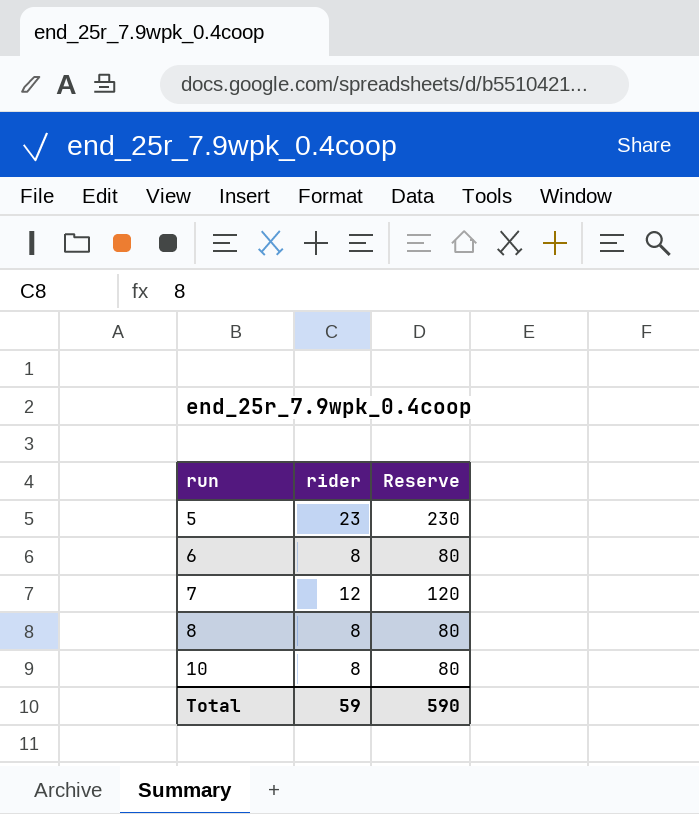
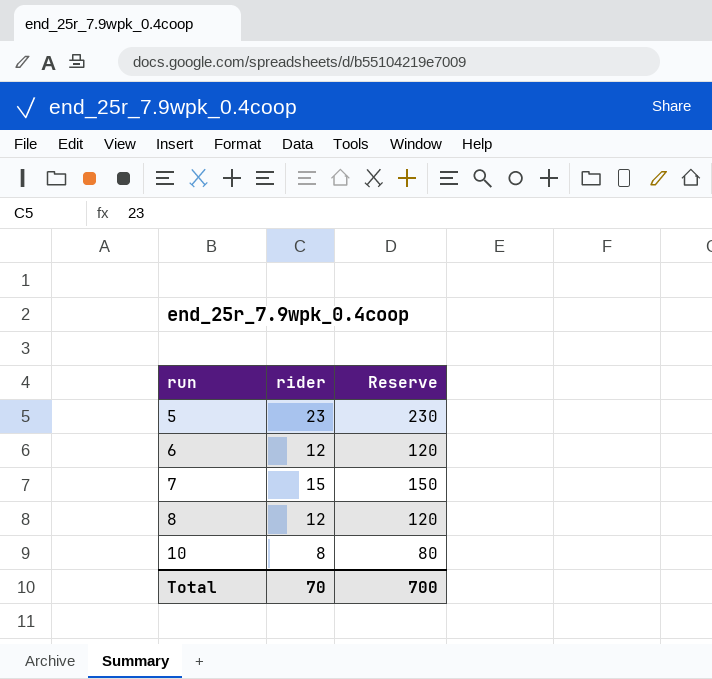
6 | rider: 8 -> 12
6 | Reserve: 80 -> 120
7 | rider: 12 -> 15
7 | Reserve: 120 -> 150
8 | rider: 8 -> 12
8 | Reserve: 80 -> 120
Total | rider: 59 -> 70
Total | Reserve: 590 -> 700

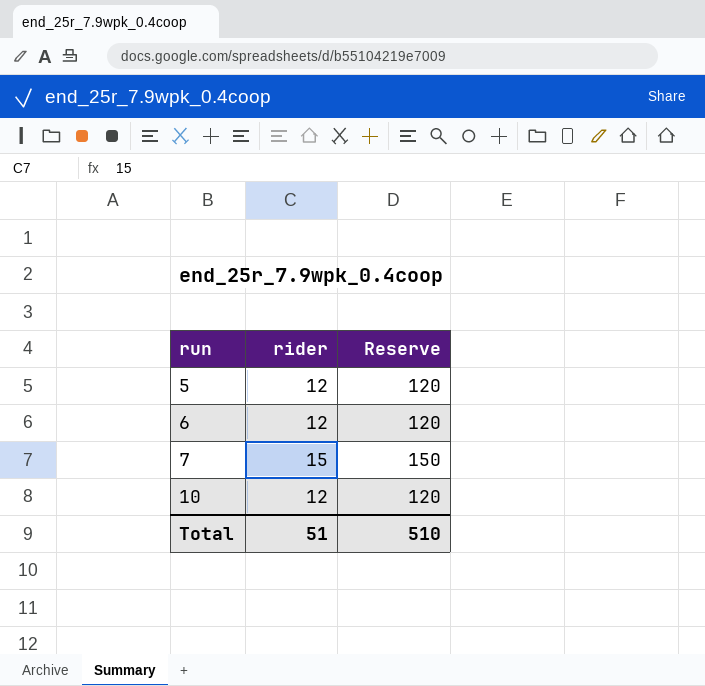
row 8: 12 | 120 -> none
5 | rider: 23 -> 12
5 | Reserve: 230 -> 120
10 | rider: 8 -> 12
10 | Reserve: 80 -> 120
Total | rider: 70 -> 51
Total | Reserve: 700 -> 510

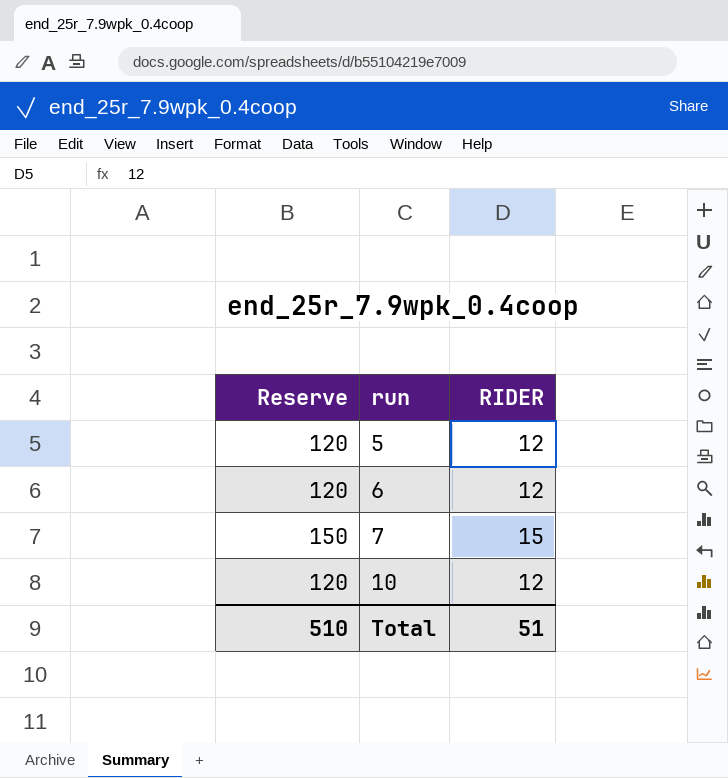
column Reserve | position: 3 -> 1
column name: rider -> RIDER

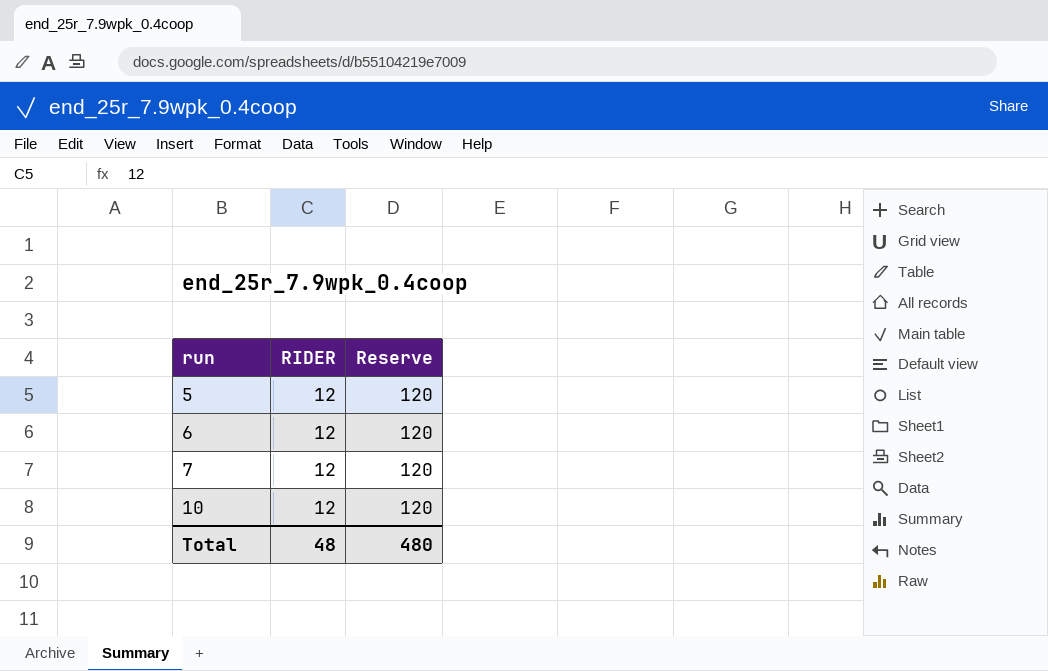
column Reserve | position: 1 -> 3
7 | RIDER: 15 -> 12
7 | Reserve: 150 -> 120
Total | RIDER: 51 -> 48
Total | Reserve: 510 -> 480

